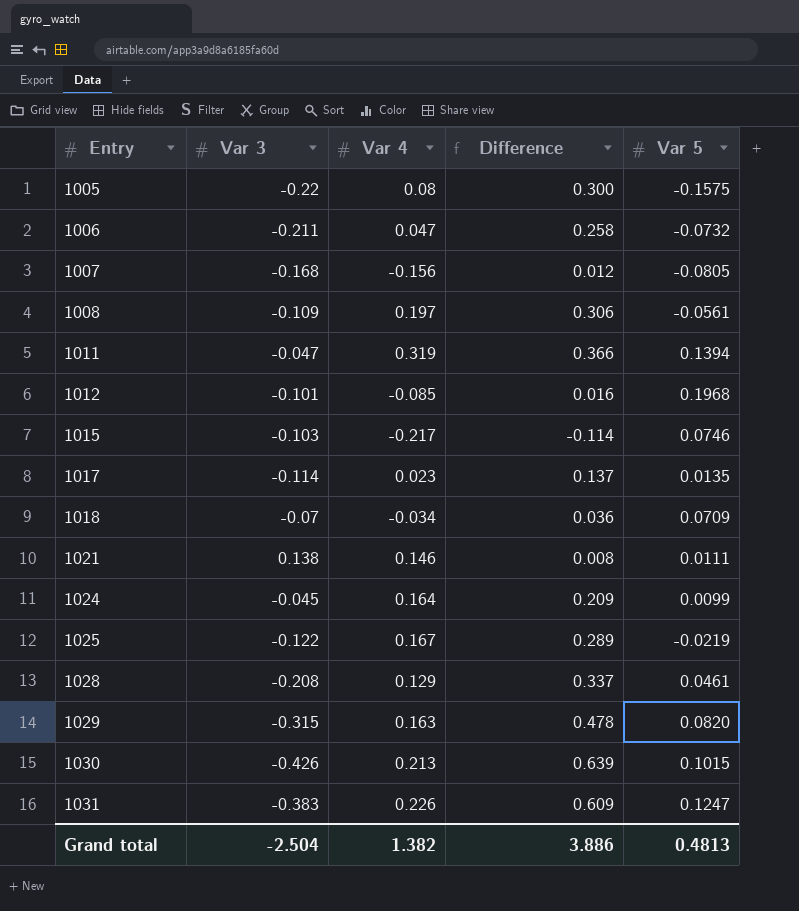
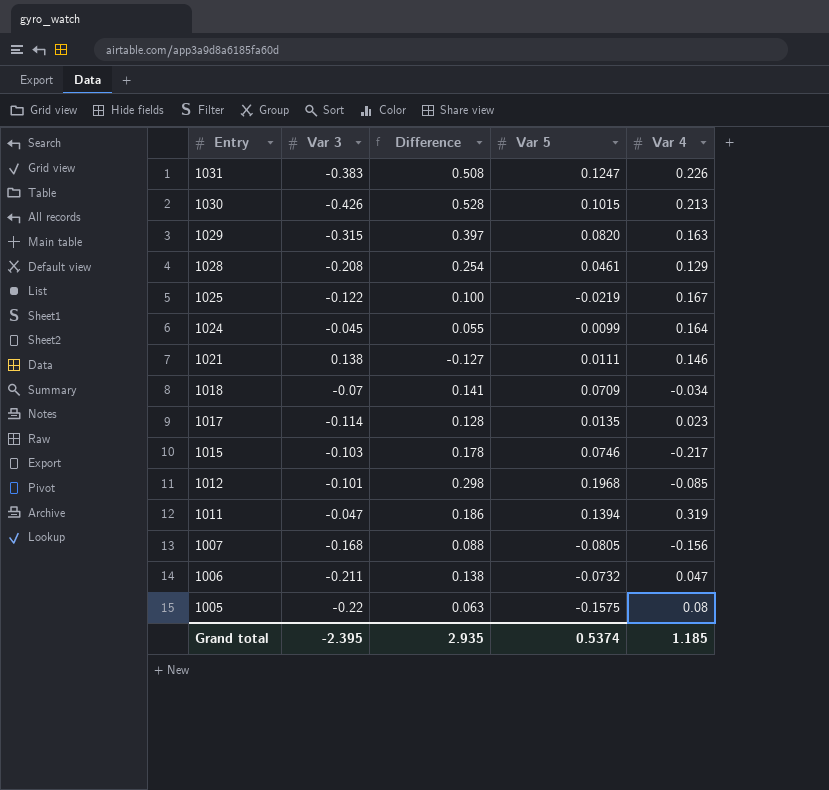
row order: Entry ascending -> Entry descending
column Difference | formula: [Var 4] - [Var 3] -> [Var 5] - [Var 3]
column Var 4 | position: 3 -> 5
row 1008: -0.109 | 0.197 | 0.306 | -0.0561 -> none
Grand total | Var 3: -2.504 -> -2.395
Grand total | Difference: 3.886 -> 2.935
Grand total | Var 5: 0.4813 -> 0.5374
Grand total | Var 4: 1.382 -> 1.185

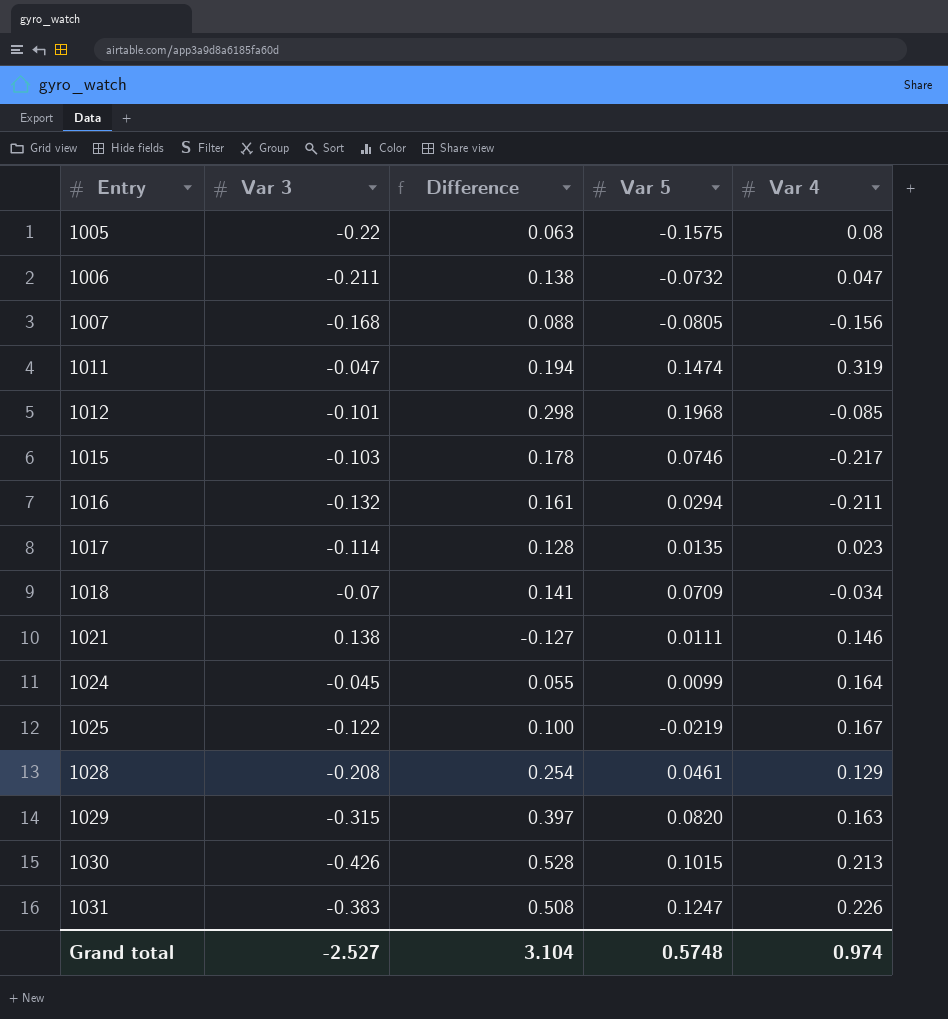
row order: Entry descending -> Entry ascending
1011 | Difference: 0.186 -> 0.194
1011 | Var 5: 0.1394 -> 0.1474
row 1016: none -> -0.132 | 0.161 | 0.0294 | -0.211
Grand total | Var 3: -2.395 -> -2.527
Grand total | Difference: 2.935 -> 3.104
Grand total | Var 5: 0.5374 -> 0.5748
Grand total | Var 4: 1.185 -> 0.974

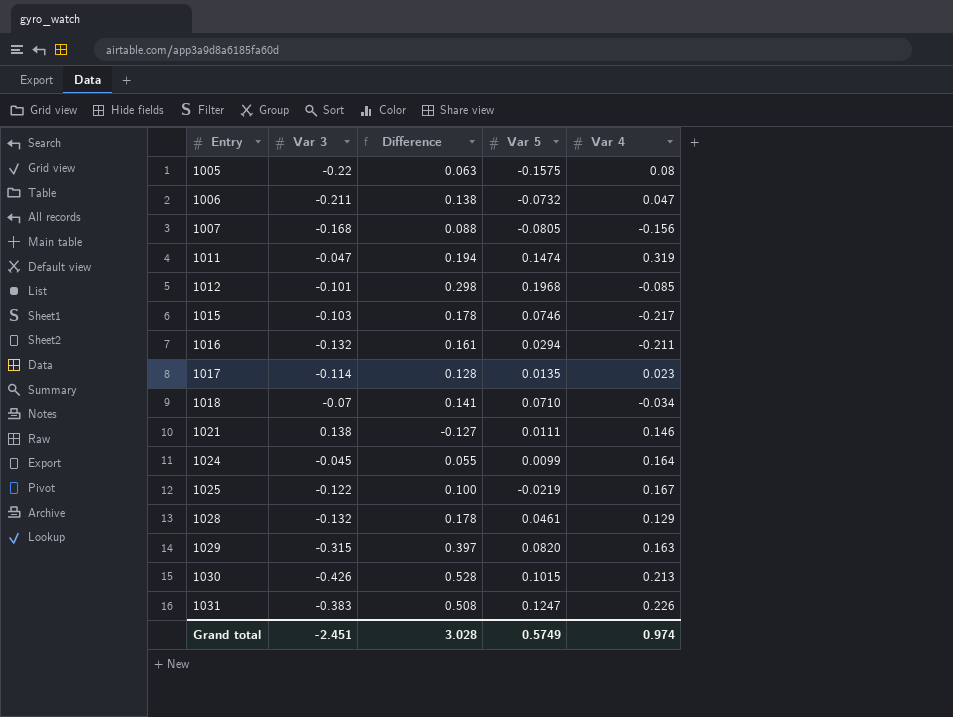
1018 | Var 5: 0.0709 -> 0.0710
1028 | Var 3: -0.208 -> -0.132
1028 | Difference: 0.254 -> 0.178
Grand total | Var 3: -2.527 -> -2.451
Grand total | Difference: 3.104 -> 3.028
Grand total | Var 5: 0.5748 -> 0.5749

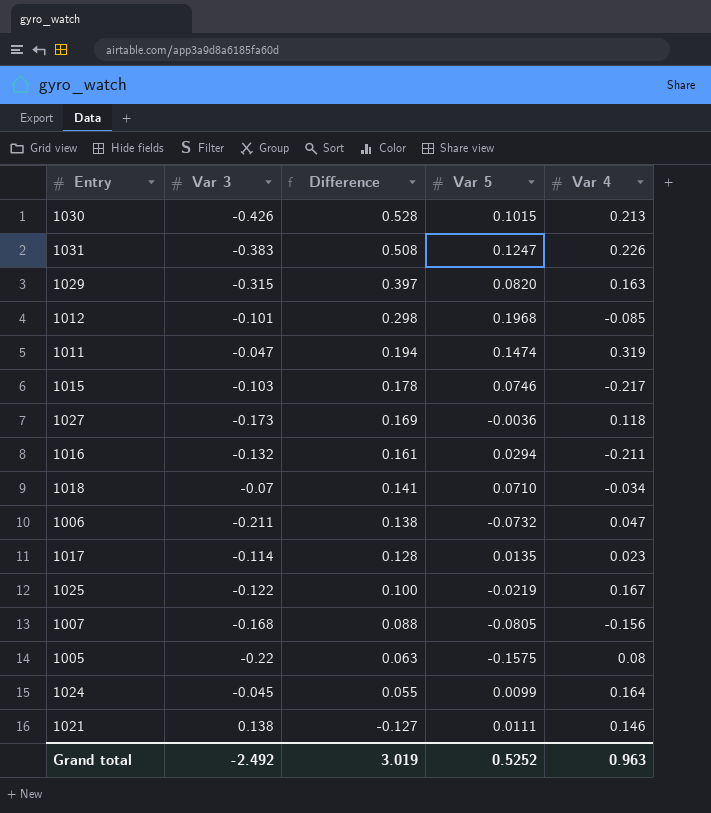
row order: Entry ascending -> Difference descending
row 1028: -0.132 | 0.178 | 0.0461 | 0.129 -> none
row 1027: none -> -0.173 | 0.169 | -0.0036 | 0.118
Grand total | Var 3: -2.451 -> -2.492
Grand total | Difference: 3.028 -> 3.019
Grand total | Var 5: 0.5749 -> 0.5252
Grand total | Var 4: 0.974 -> 0.963

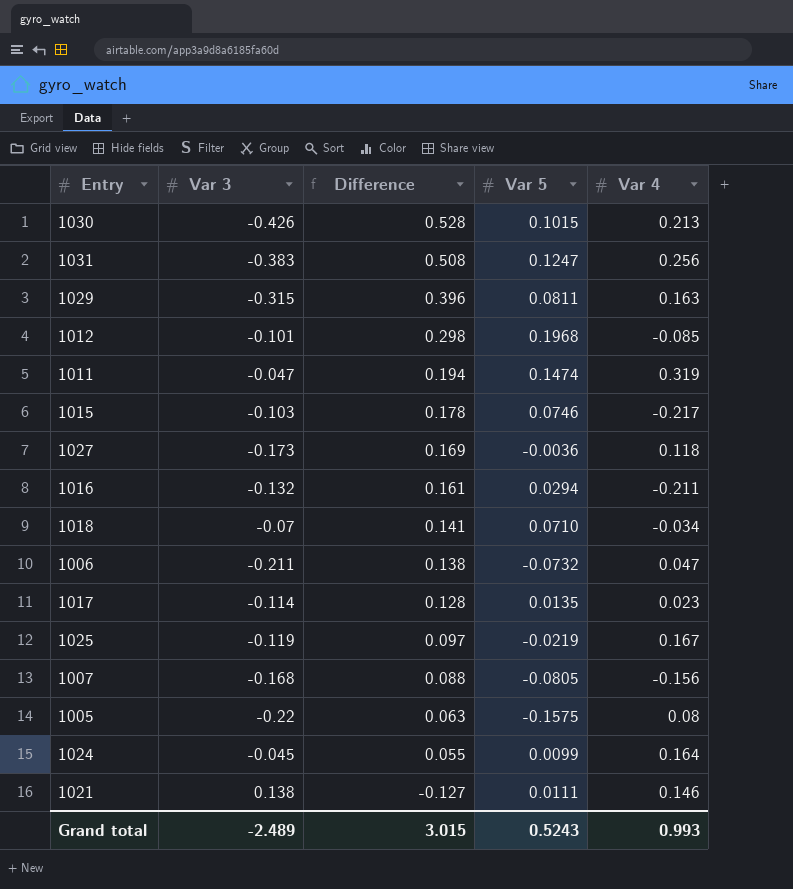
1031 | Var 4: 0.226 -> 0.256
1029 | Difference: 0.397 -> 0.396
1029 | Var 5: 0.0820 -> 0.0811
1025 | Var 3: -0.122 -> -0.119
1025 | Difference: 0.100 -> 0.097
Grand total | Var 3: -2.492 -> -2.489
Grand total | Difference: 3.019 -> 3.015
Grand total | Var 5: 0.5252 -> 0.5243
Grand total | Var 4: 0.963 -> 0.993

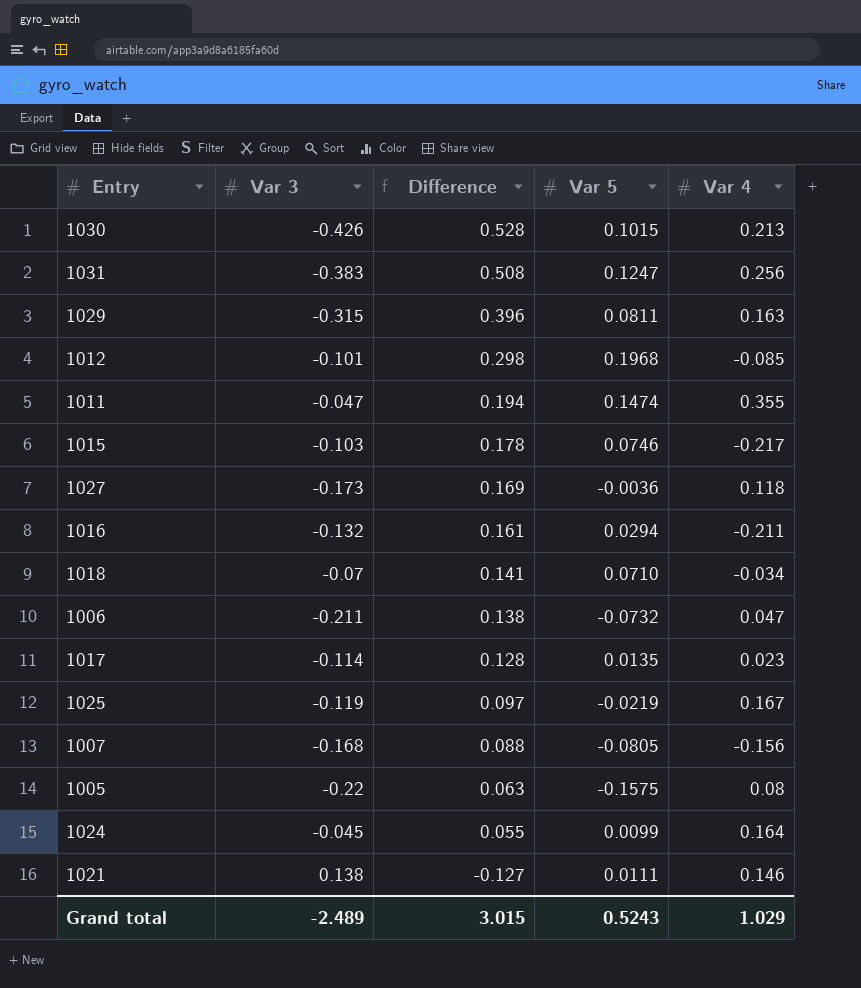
1011 | Var 4: 0.319 -> 0.355
Grand total | Var 4: 0.993 -> 1.029

